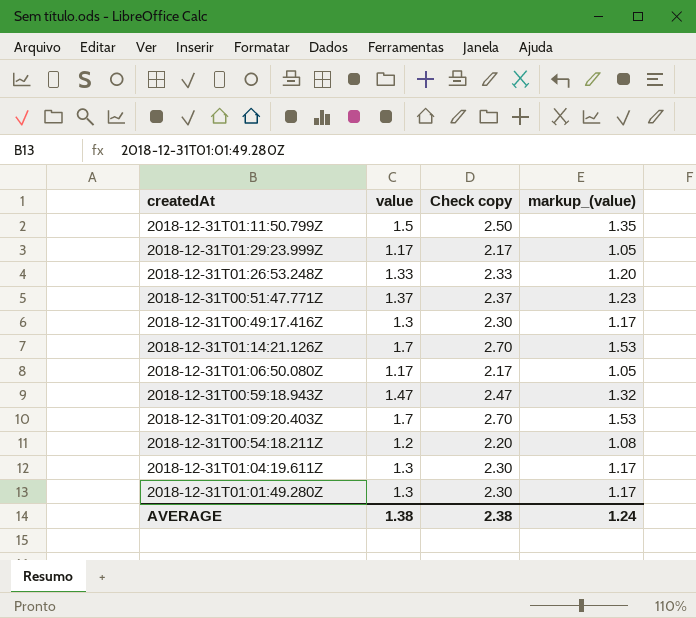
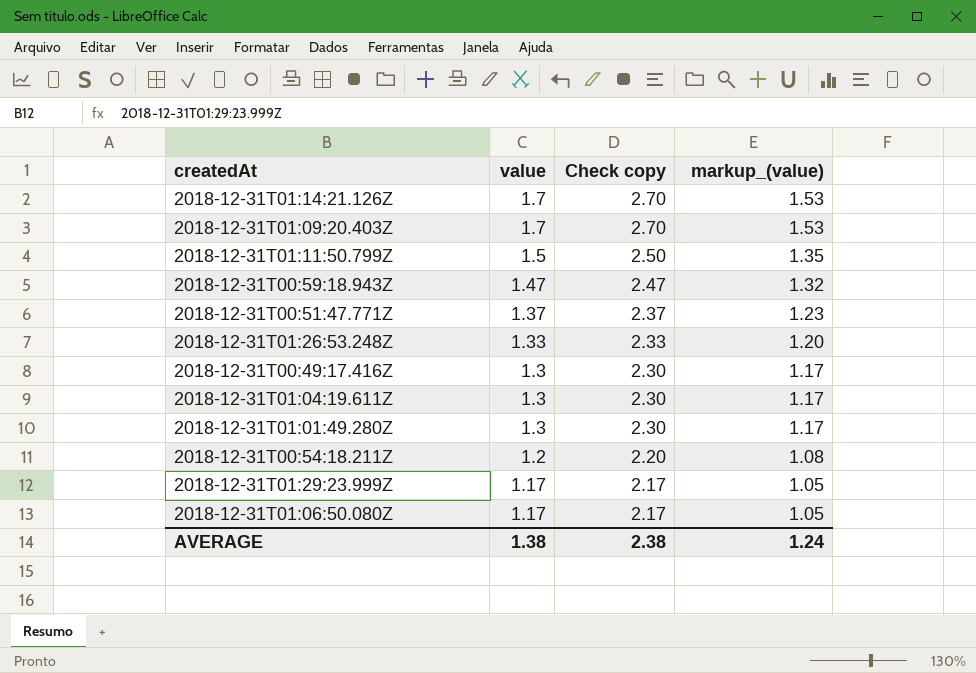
row order: none -> value descending

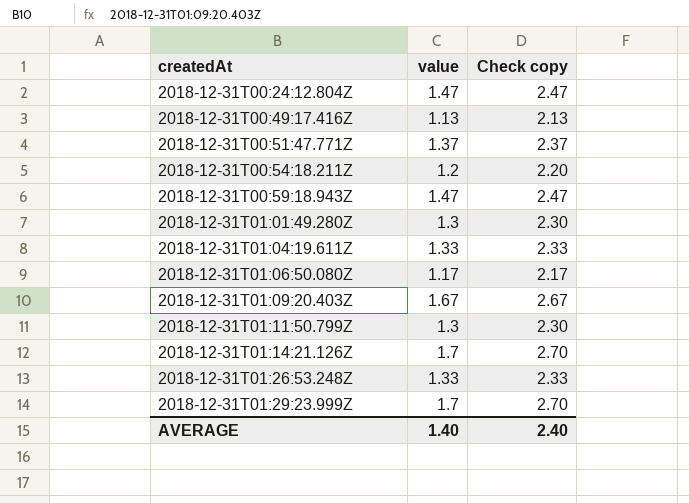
row order: value descending -> createdAt ascending
column markup_(value) | formula: [value] * 0.9 -> none
row 2018-12-31T00:24:12.804Z: none -> 1.47 | 2.47
2018-12-31T00:49:17.416Z | value: 1.3 -> 1.13
2018-12-31T00:49:17.416Z | Check copy: 2.30 -> 2.13
2018-12-31T01:04:19.611Z | value: 1.3 -> 1.33
2018-12-31T01:04:19.611Z | Check copy: 2.30 -> 2.33
2018-12-31T01:09:20.403Z | value: 1.7 -> 1.67
2018-12-31T01:09:20.403Z | Check copy: 2.70 -> 2.67
2018-12-31T01:11:50.799Z | value: 1.5 -> 1.3
2018-12-31T01:11:50.799Z | Check copy: 2.50 -> 2.30
2018-12-31T01:29:23.999Z | value: 1.17 -> 1.7
2018-12-31T01:29:23.999Z | Check copy: 2.17 -> 2.70
AVERAGE | value: 1.38 -> 1.40
AVERAGE | Check copy: 2.38 -> 2.40

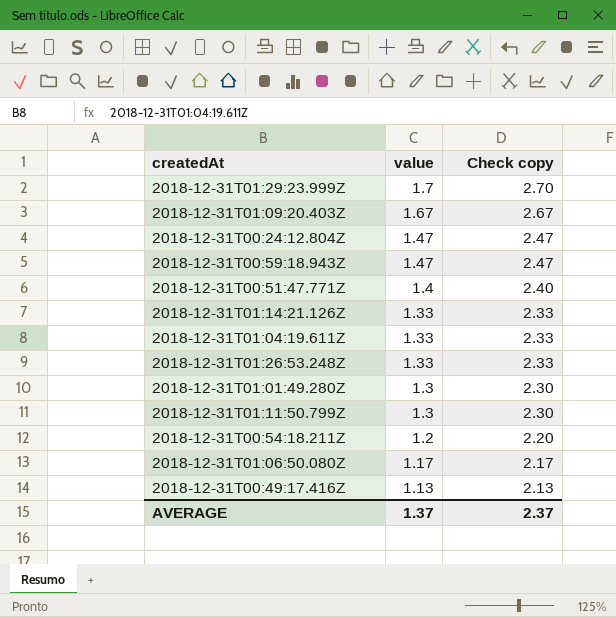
row order: createdAt ascending -> value descending
2018-12-31T00:51:47.771Z | value: 1.37 -> 1.4
2018-12-31T00:51:47.771Z | Check copy: 2.37 -> 2.40
2018-12-31T01:14:21.126Z | value: 1.7 -> 1.33
2018-12-31T01:14:21.126Z | Check copy: 2.70 -> 2.33
AVERAGE | value: 1.40 -> 1.37
AVERAGE | Check copy: 2.40 -> 2.37

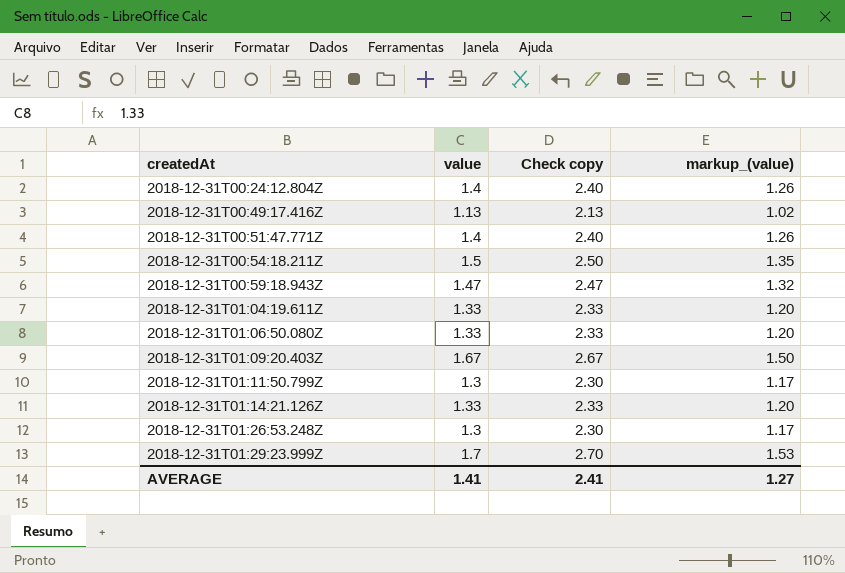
row order: value descending -> createdAt ascending
column markup_(value) | formula: none -> [value] * 0.9
row 2018-12-31T01:01:49.280Z: 1.3 | 2.30 -> none
2018-12-31T00:24:12.804Z | value: 1.47 -> 1.4
2018-12-31T00:24:12.804Z | Check copy: 2.47 -> 2.40
2018-12-31T00:54:18.211Z | value: 1.2 -> 1.5
2018-12-31T00:54:18.211Z | Check copy: 2.20 -> 2.50
2018-12-31T01:06:50.080Z | value: 1.17 -> 1.33
2018-12-31T01:06:50.080Z | Check copy: 2.17 -> 2.33
2018-12-31T01:26:53.248Z | value: 1.33 -> 1.3
2018-12-31T01:26:53.248Z | Check copy: 2.33 -> 2.30
AVERAGE | value: 1.37 -> 1.41
AVERAGE | Check copy: 2.37 -> 2.41

